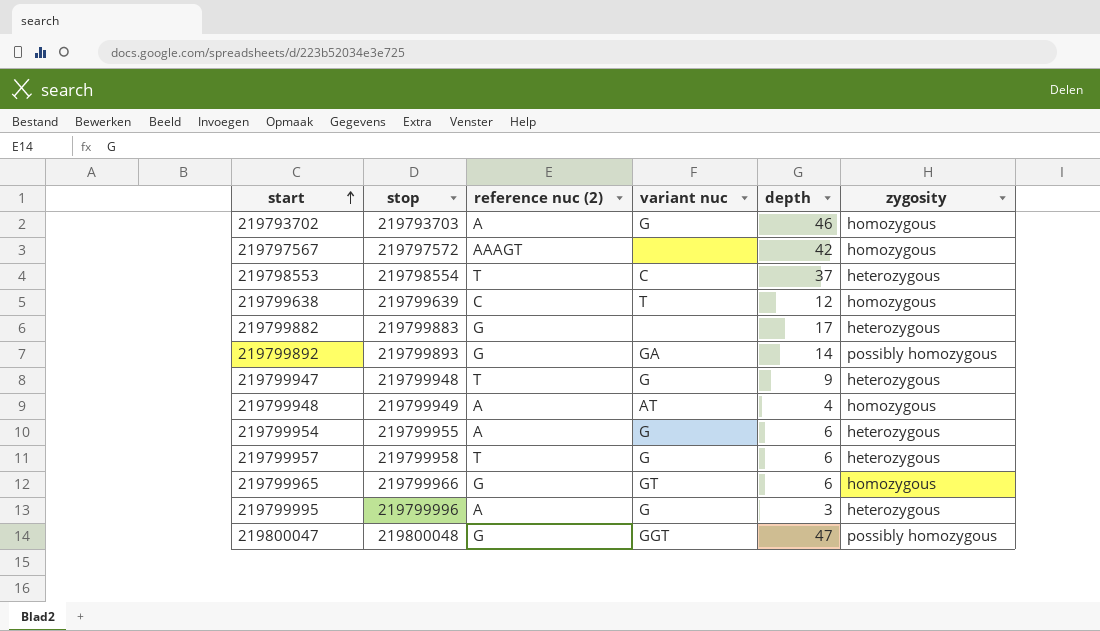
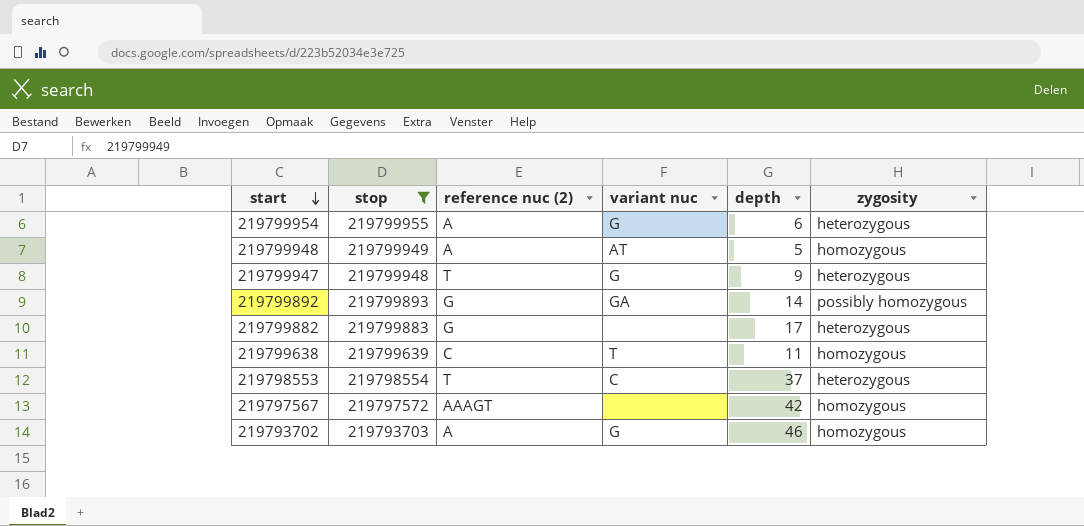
filter: none -> stop <= 219799955
row order: start ascending -> start descending
219799948 | depth: 4 -> 5
219799638 | depth: 12 -> 11

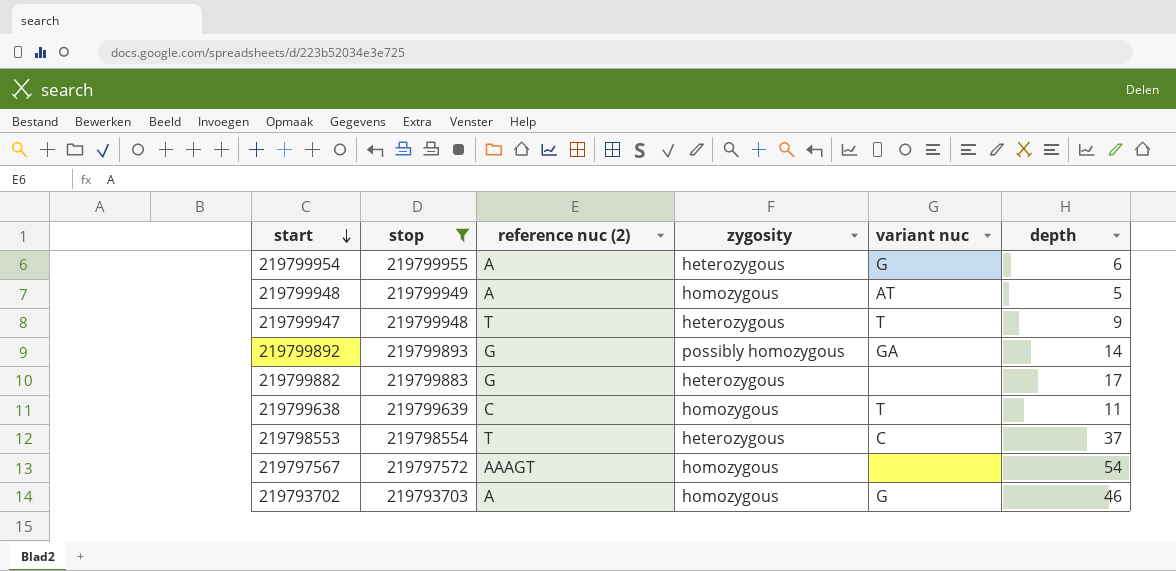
column zygosity | position: 6 -> 4
219799947 | variant nuc: G -> T
219797567 | depth: 42 -> 54

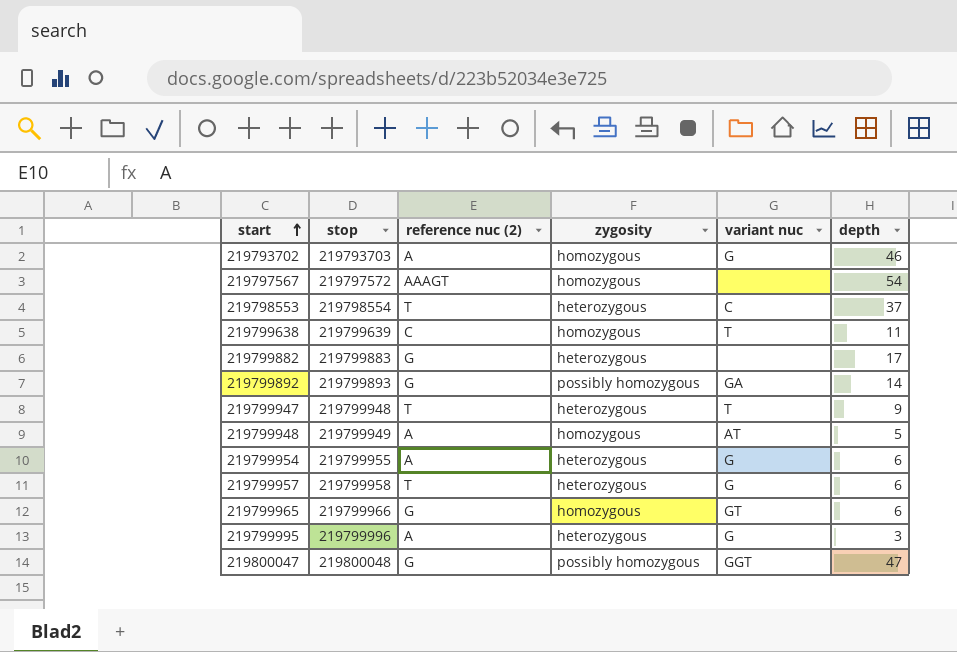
filter: stop <= 219799955 -> none
row order: start descending -> start ascending

